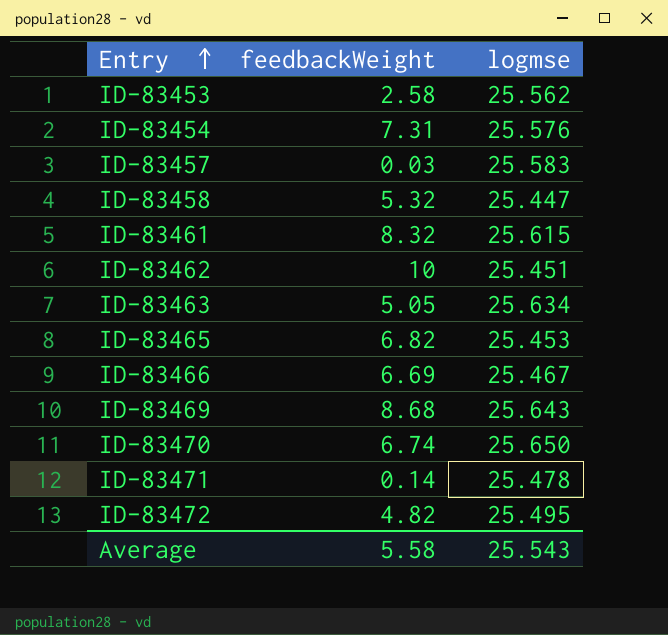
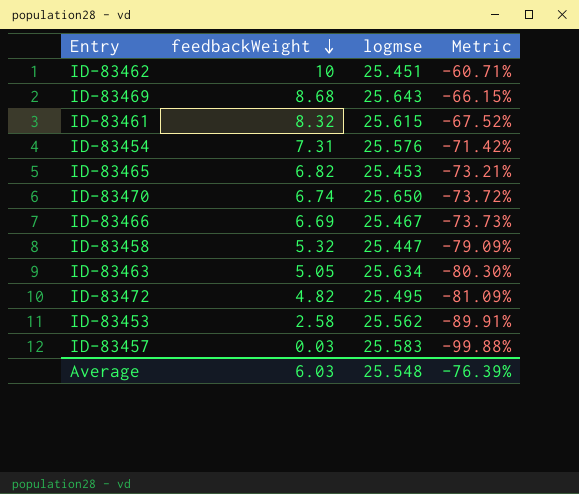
row order: Entry ascending -> feedbackWeight descending
column Metric | formula: none -> ([feedbackWeight] - [logmse]) / [logmse]
row ID-83471: 0.14 | 25.478 -> none
Average | feedbackWeight: 5.58 -> 6.03
Average | logmse: 25.543 -> 25.548

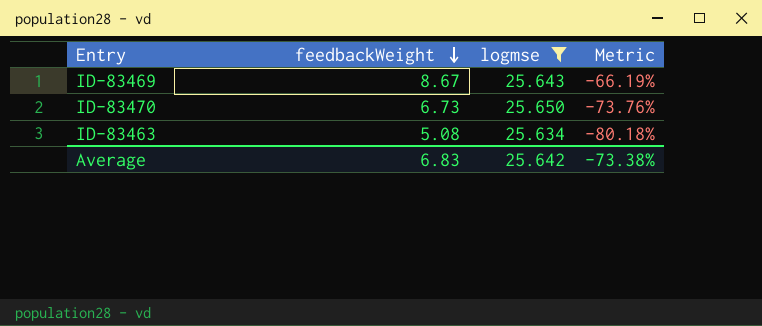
filter: none -> logmse >= 25.634
ID-83469 | feedbackWeight: 8.68 -> 8.67
ID-83469 | Metric: -66.15% -> -66.19%
ID-83470 | feedbackWeight: 6.74 -> 6.73
ID-83470 | Metric: -73.72% -> -73.76%
ID-83463 | feedbackWeight: 5.05 -> 5.08
ID-83463 | Metric: -80.30% -> -80.18%
Average | feedbackWeight: 6.03 -> 6.83
Average | logmse: 25.548 -> 25.642
Average | Metric: -76.39% -> -73.38%

